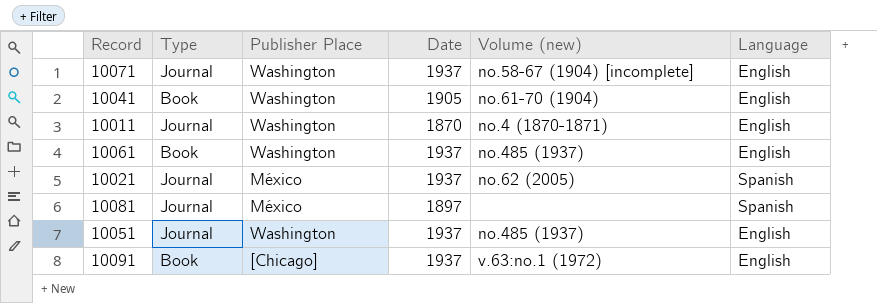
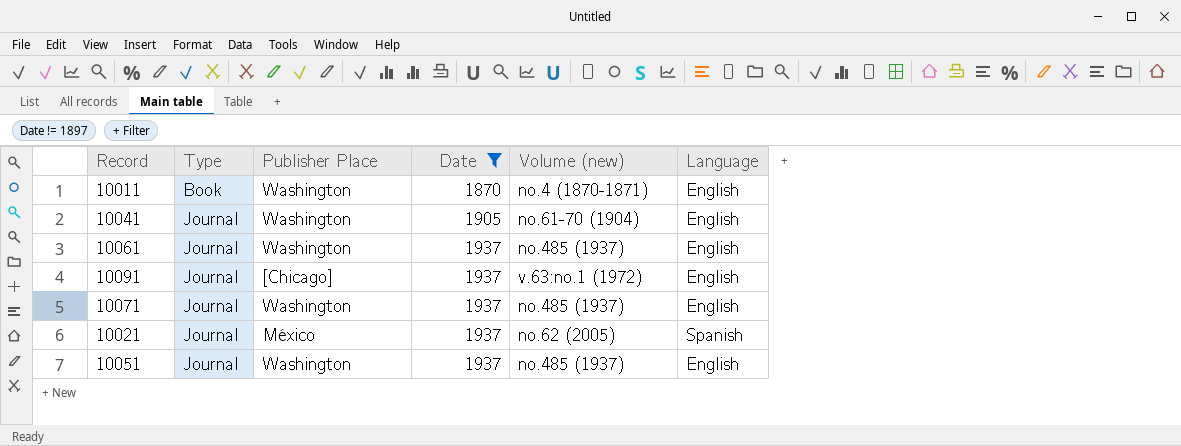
filter: none -> Date != 1897
row order: none -> Type ascending
10011 | Type: Journal -> Book
10041 | Type: Book -> Journal
10061 | Type: Book -> Journal
10091 | Type: Book -> Journal
10071 | Volume (new): no.58-67 (1904) [incomplete] -> no.485 (1937)

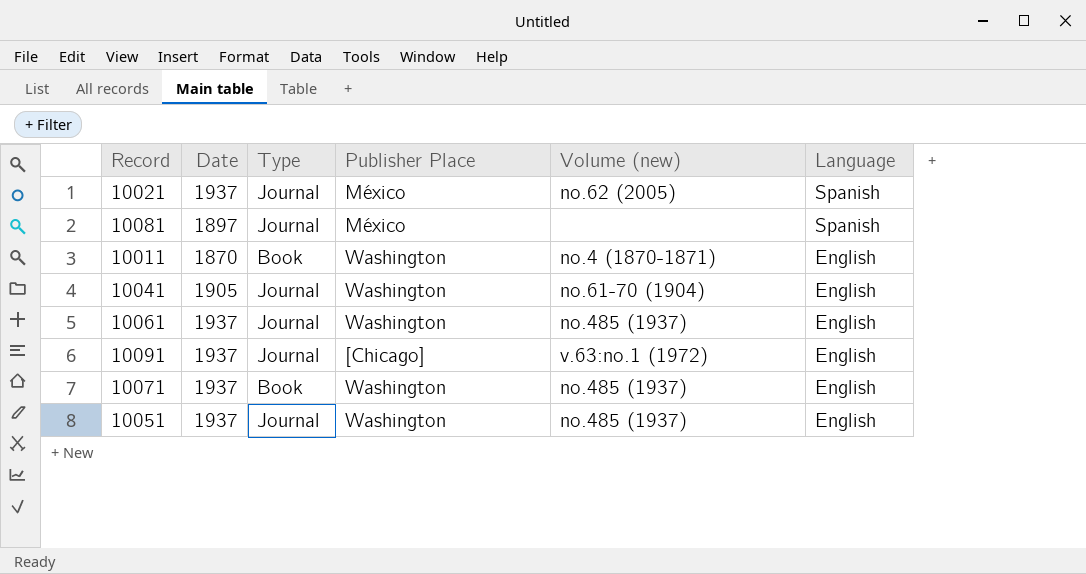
filter: Date != 1897 -> none
row order: Type ascending -> Language descending
column Date | position: 4 -> 2
10071 | Type: Journal -> Book

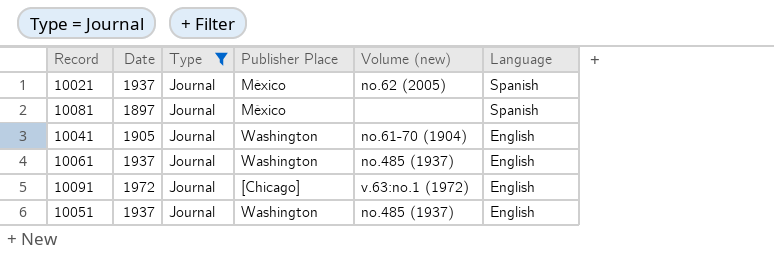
filter: none -> Type = Journal
10091 | Date: 1937 -> 1972

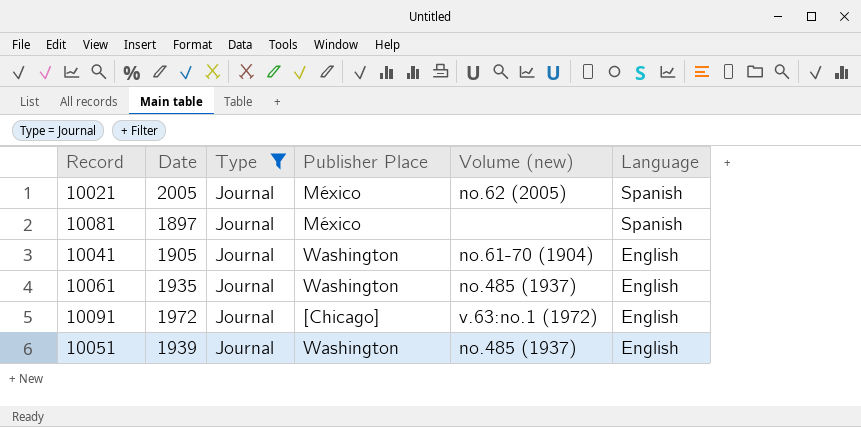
10021 | Date: 1937 -> 2005
10061 | Date: 1937 -> 1935
10051 | Date: 1937 -> 1939

